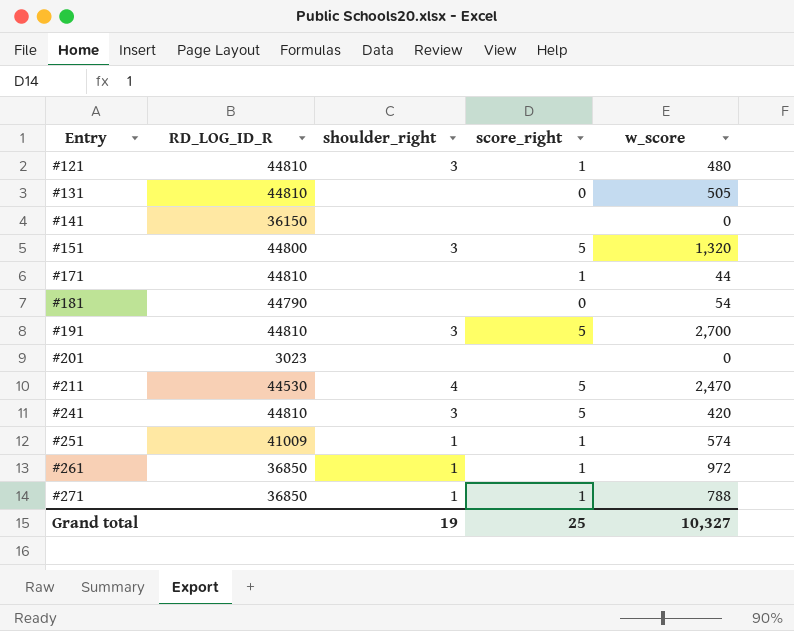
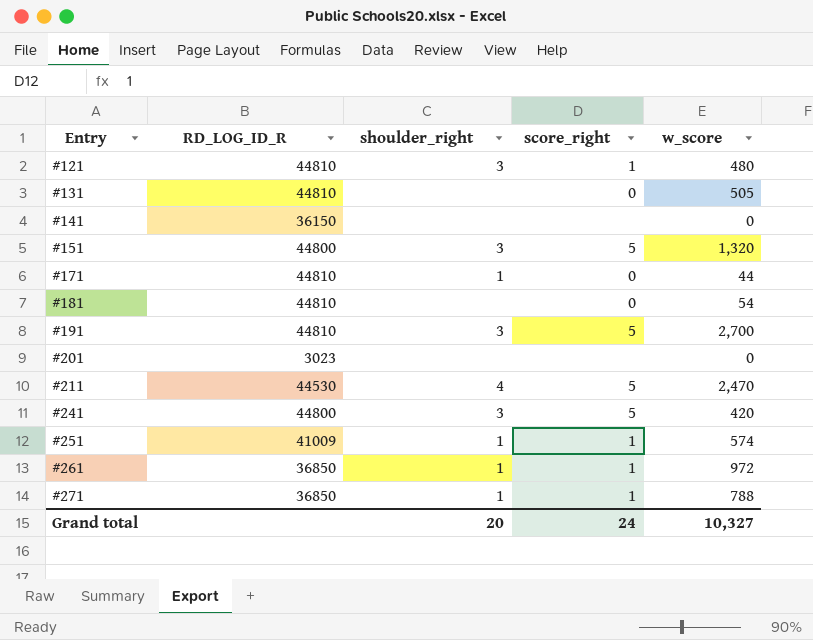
#171 | shoulder_right: none -> 1
#171 | score_right: 1 -> 0
#181 | RD_LOG_ID_R: 44790 -> 44810
#241 | RD_LOG_ID_R: 44810 -> 44800
Grand total | shoulder_right: 19 -> 20
Grand total | score_right: 25 -> 24

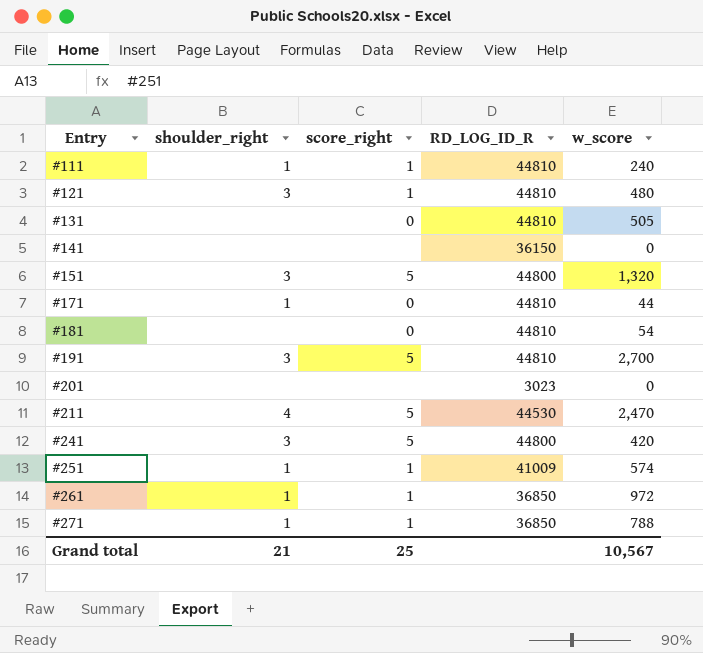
column RD_LOG_ID_R | position: 2 -> 4
row #111: none -> 1 | 1 | 44810 | 240
Grand total | shoulder_right: 20 -> 21
Grand total | score_right: 24 -> 25
Grand total | w_score: 10,327 -> 10,567

